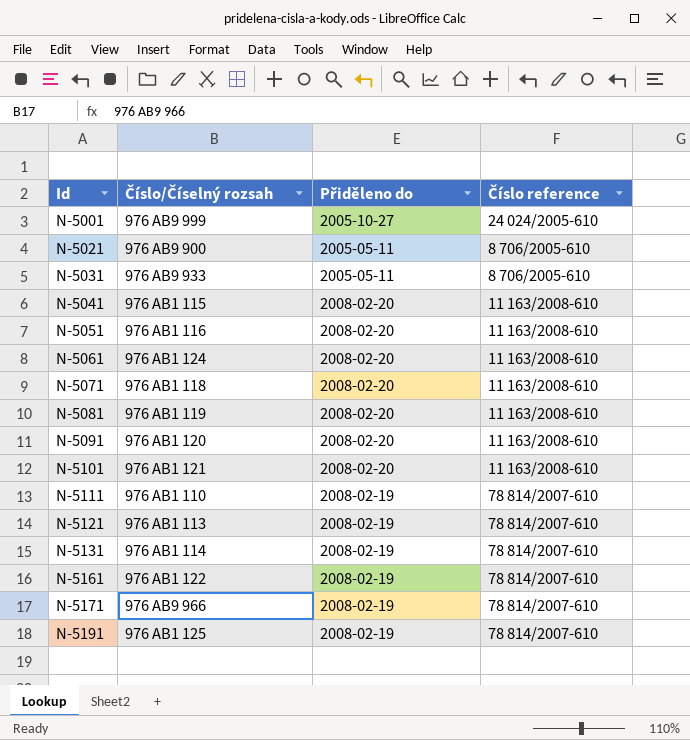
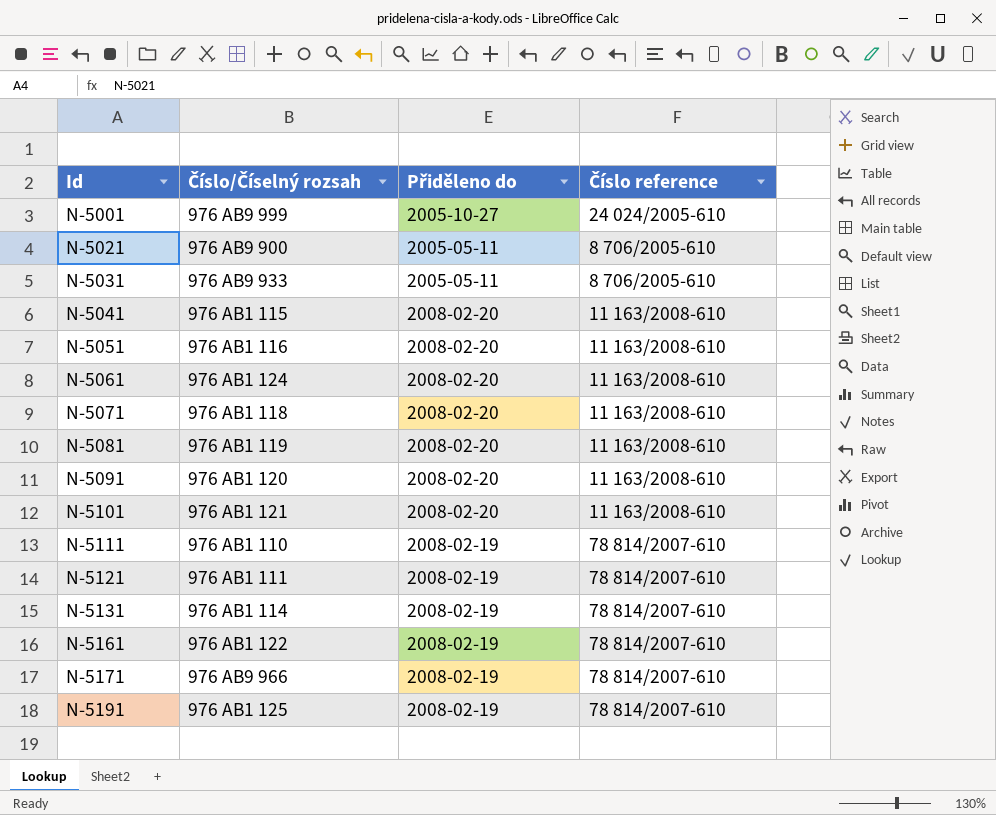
N-5121 | Číslo/Číselný rozsah: 976 AB1 113 -> 976 AB1 111

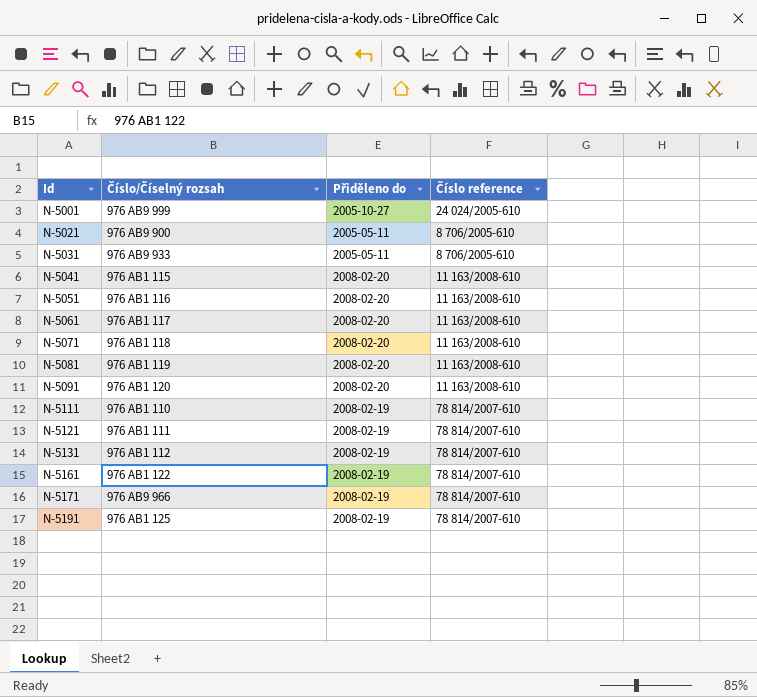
row N-5101: 976 AB1 121 | 2008-02-20 | 11 163/2008-610 -> none
N-5061 | Číslo/Číselný rozsah: 976 AB1 124 -> 976 AB1 117
N-5131 | Číslo/Číselný rozsah: 976 AB1 114 -> 976 AB1 112

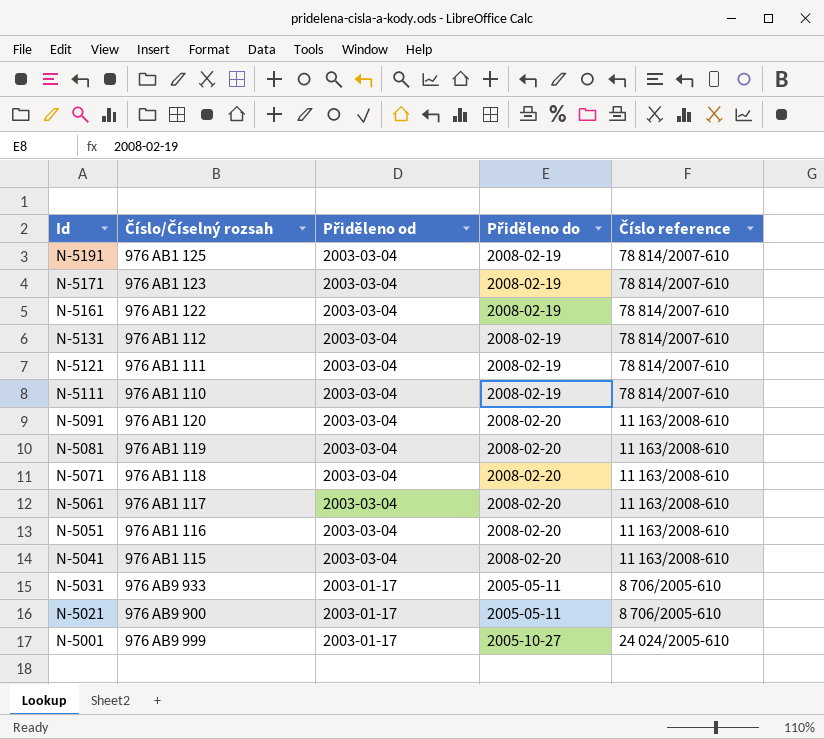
row order: Id ascending -> Id descending
column Přiděleno od | position: none -> 3
N-5171 | Číslo/Číselný rozsah: 976 AB9 966 -> 976 AB1 123

